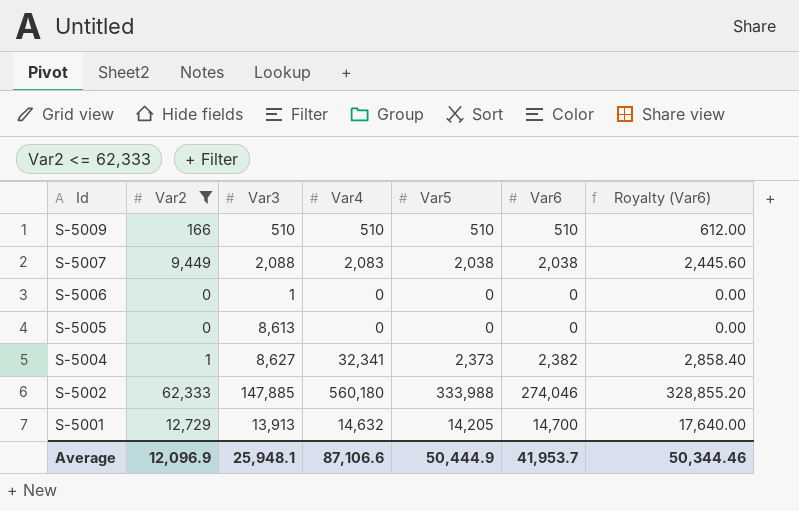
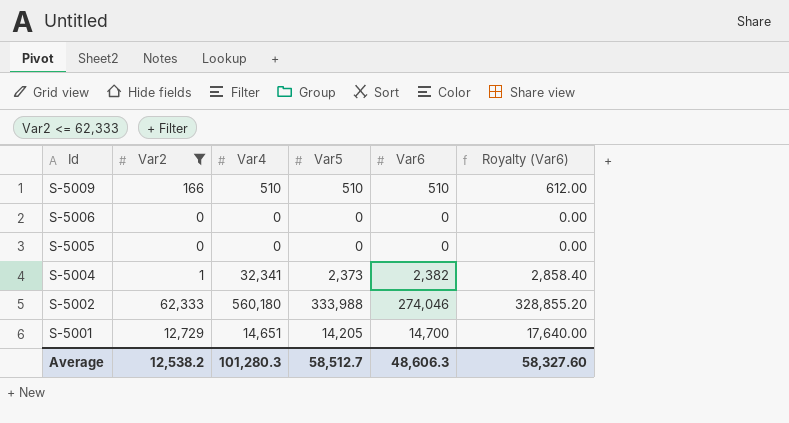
column Var3 | position: 3 -> none
row S-5007: 9,449 | 2,088 | 2,083 | 2,038 | 2,038 | 2,445.60 -> none
S-5001 | Var4: 14,632 -> 14,651
Average | Var2: 12,096.9 -> 12,538.2
Average | Var4: 87,106.6 -> 101,280.3
Average | Var5: 50,444.9 -> 58,512.7
Average | Var6: 41,953.7 -> 48,606.3
Average | Royalty (Var6): 50,344.46 -> 58,327.60

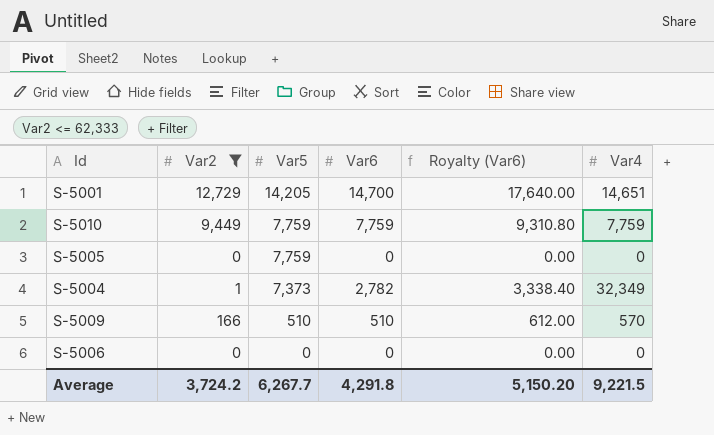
row order: Id descending -> Var5 descending
column Var4 | position: 3 -> 6
row S-5002: 62,333 | 560,180 | 333,988 | 274,046 | 328,855.20 -> none
row S-5010: none -> 9,449 | 7,759 | 7,759 | 9,310.80 | 7,759
S-5005 | Var5: 0 -> 7,759
S-5004 | Var5: 2,373 -> 7,373
S-5004 | Var6: 2,382 -> 2,782
S-5004 | Royalty (Var6): 2,858.40 -> 3,338.40
S-5004 | Var4: 32,341 -> 32,349
S-5009 | Var4: 510 -> 570
Average | Var2: 12,538.2 -> 3,724.2
Average | Var5: 58,512.7 -> 6,267.7
Average | Var6: 48,606.3 -> 4,291.8
Average | Royalty (Var6): 58,327.60 -> 5,150.20
Average | Var4: 101,280.3 -> 9,221.5

